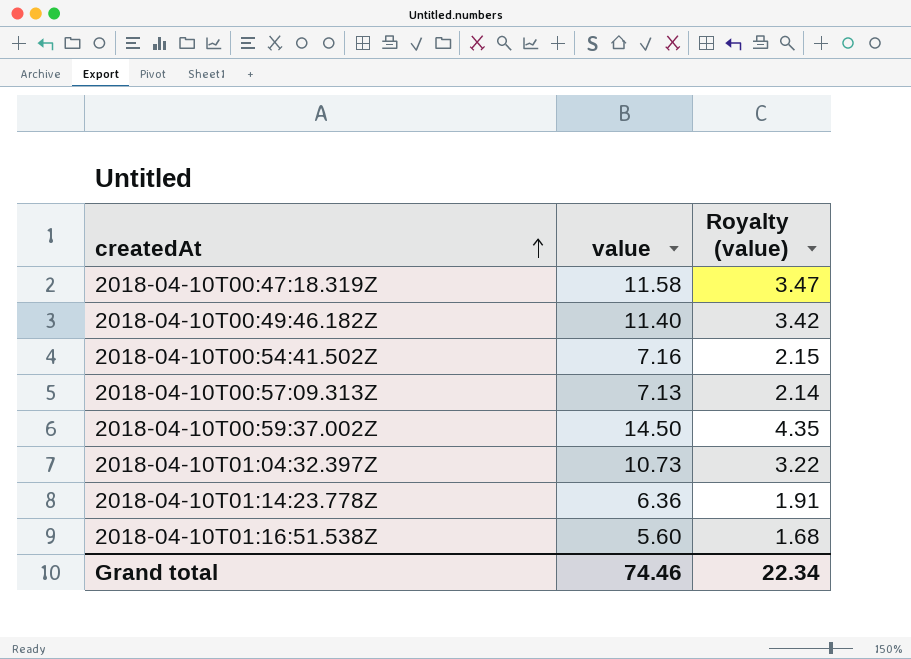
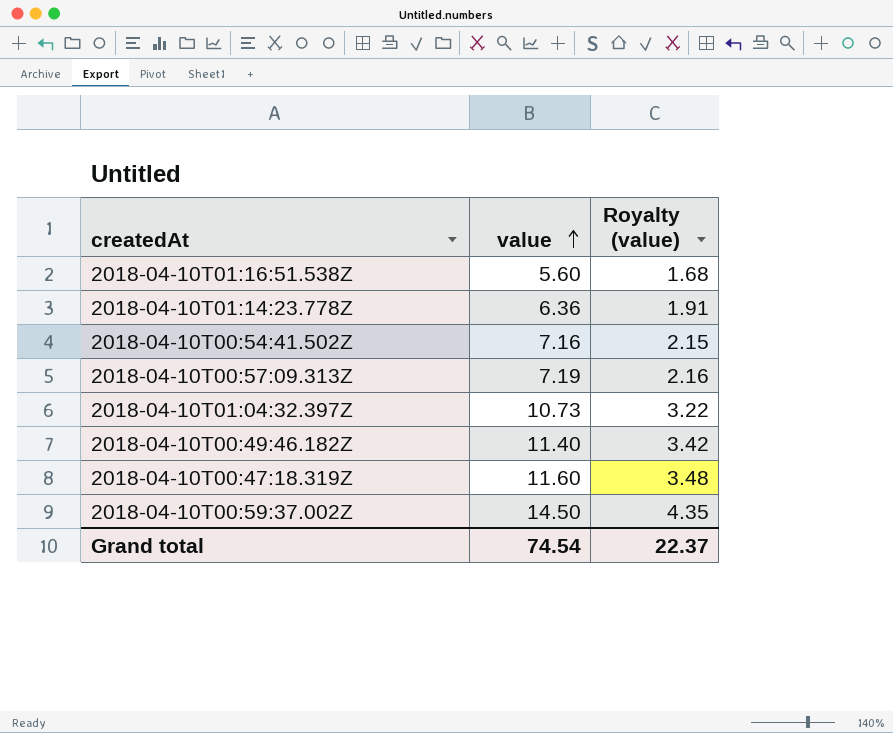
row order: createdAt ascending -> value ascending
2018-04-10T00:57:09.313Z | value: 7.13 -> 7.19
2018-04-10T00:57:09.313Z | Royalty (value): 2.14 -> 2.16
2018-04-10T00:47:18.319Z | value: 11.58 -> 11.60
2018-04-10T00:47:18.319Z | Royalty (value): 3.47 -> 3.48
Grand total | value: 74.46 -> 74.54
Grand total | Royalty (value): 22.34 -> 22.37

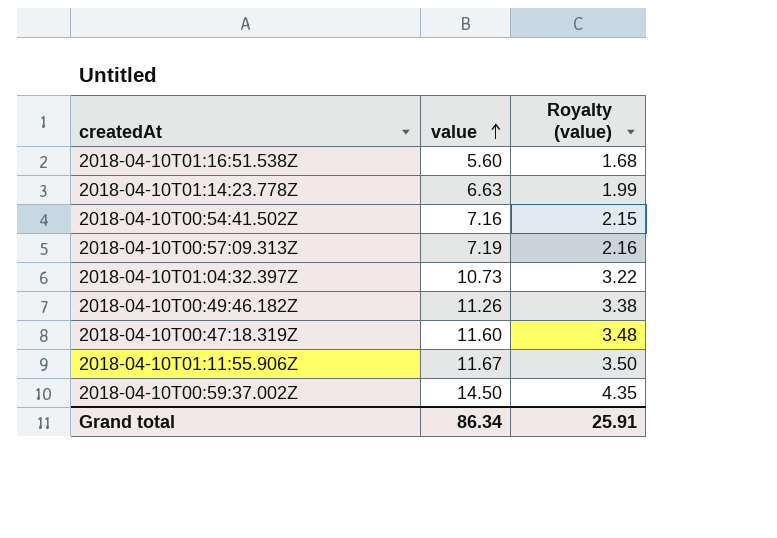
2018-04-10T01:14:23.778Z | value: 6.36 -> 6.63
2018-04-10T01:14:23.778Z | Royalty (value): 1.91 -> 1.99
2018-04-10T00:49:46.182Z | value: 11.40 -> 11.26
2018-04-10T00:49:46.182Z | Royalty (value): 3.42 -> 3.38
row 2018-04-10T01:11:55.906Z: none -> 11.67 | 3.50
Grand total | value: 74.54 -> 86.34
Grand total | Royalty (value): 22.37 -> 25.91

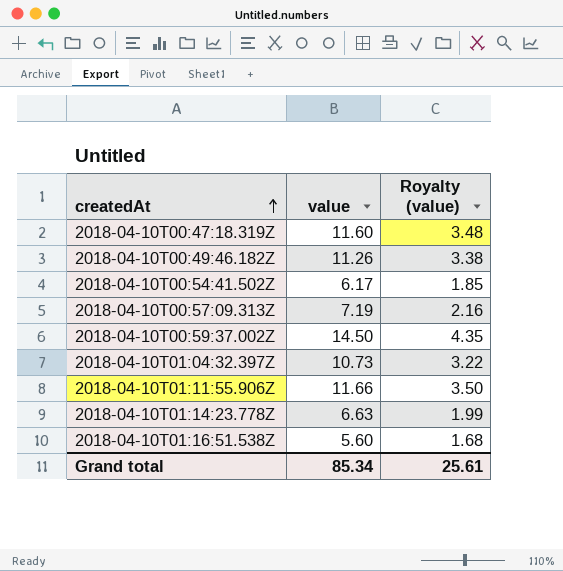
row order: value ascending -> createdAt ascending
2018-04-10T00:54:41.502Z | value: 7.16 -> 6.17
2018-04-10T00:54:41.502Z | Royalty (value): 2.15 -> 1.85
2018-04-10T01:11:55.906Z | value: 11.67 -> 11.66
Grand total | value: 86.34 -> 85.34
Grand total | Royalty (value): 25.91 -> 25.61

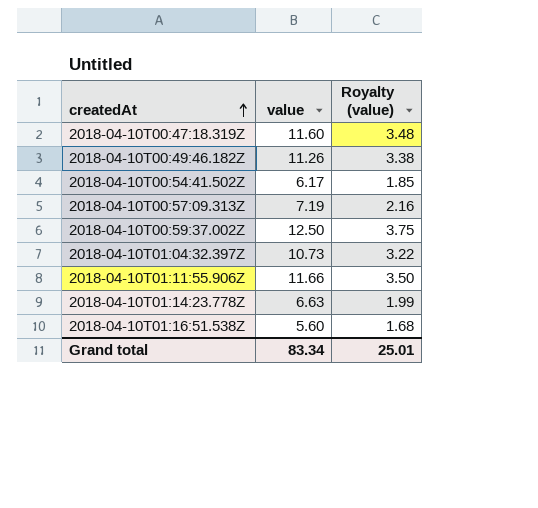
2018-04-10T00:59:37.002Z | value: 14.50 -> 12.50
2018-04-10T00:59:37.002Z | Royalty (value): 4.35 -> 3.75
Grand total | value: 85.34 -> 83.34
Grand total | Royalty (value): 25.61 -> 25.01

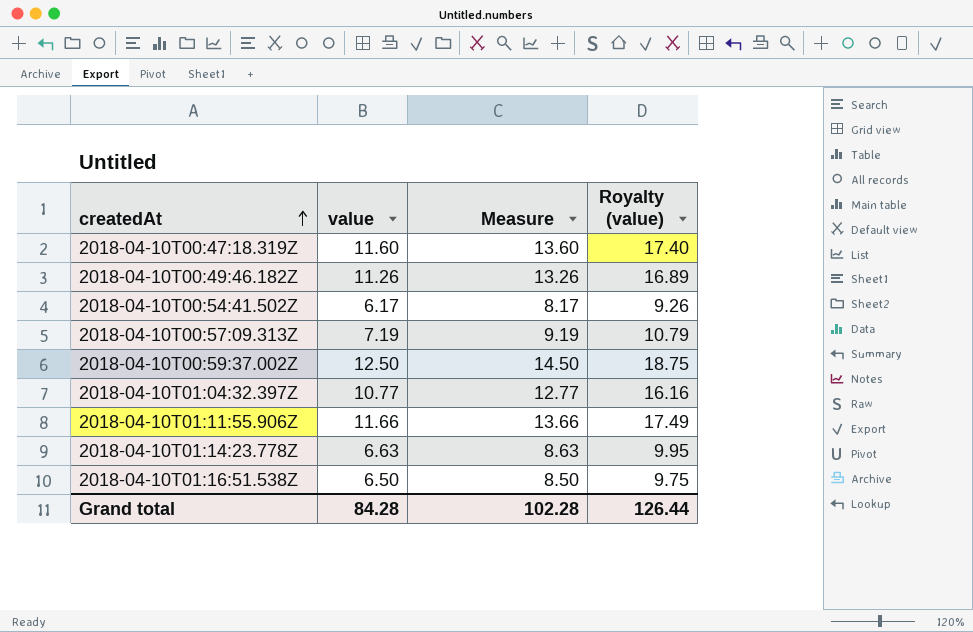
column Measure | formula: none -> [value] + 2
column Royalty (value) | formula: [value] * 0.3 -> [value] * 1.5
2018-04-10T01:04:32.397Z | value: 10.73 -> 10.77
2018-04-10T01:16:51.538Z | value: 5.60 -> 6.50
Grand total | value: 83.34 -> 84.28
Grand total | Royalty (value): 25.01 -> 126.44

